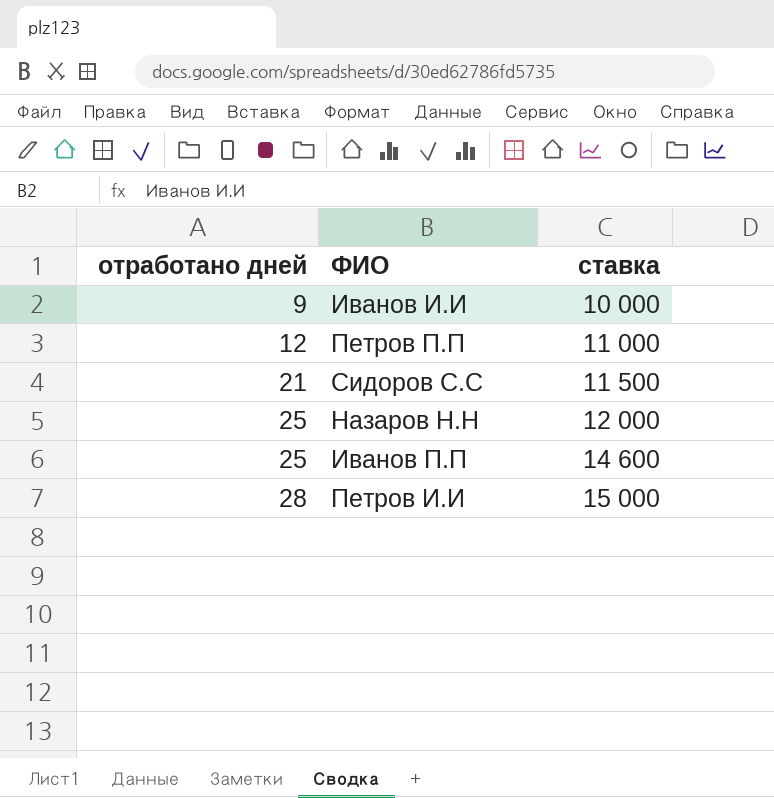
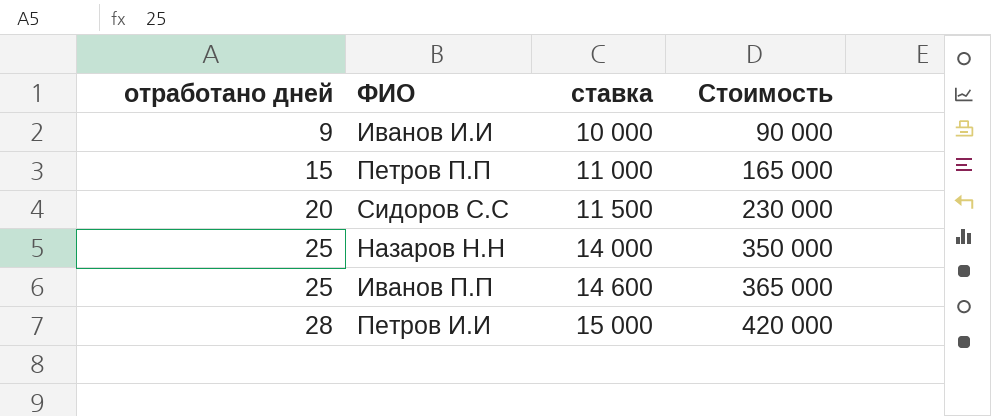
column Стоимость | formula: none -> [отработано дней] * [ставка]
Петров П.П | отработано дней: 12 -> 15
Сидоров С.С | отработано дней: 21 -> 20
Назаров Н.Н | ставка: 12 000 -> 14 000

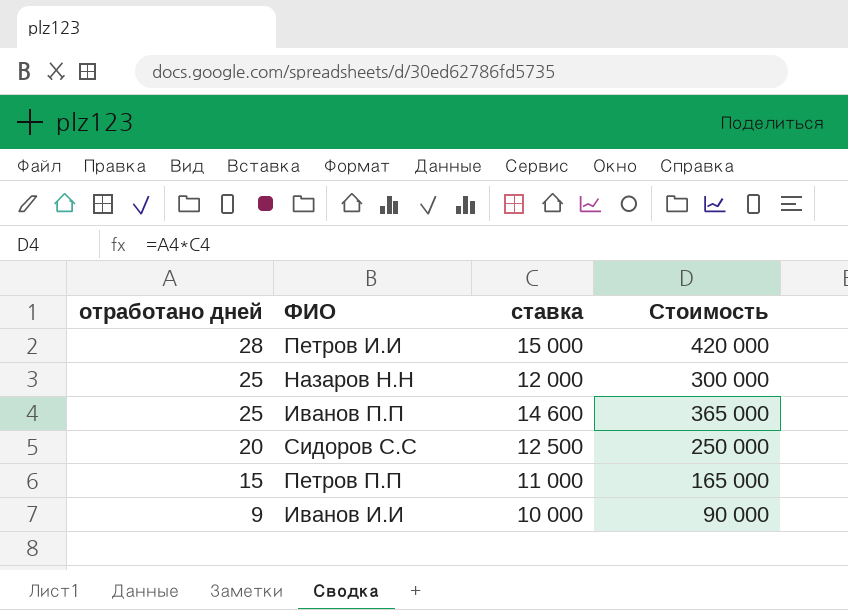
row order: отработано дней ascending -> отработано дней descending
Назаров Н.Н | ставка: 14 000 -> 12 000
Назаров Н.Н | Стоимость: 350 000 -> 300 000
Сидоров С.С | ставка: 11 500 -> 12 500
Сидоров С.С | Стоимость: 230 000 -> 250 000

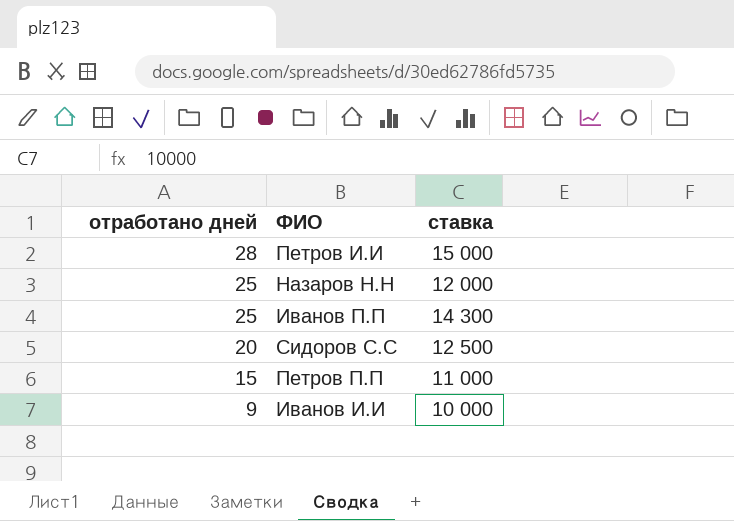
column Стоимость | formula: [отработано дней] * [ставка] -> none
Иванов П.П | ставка: 14 600 -> 14 300

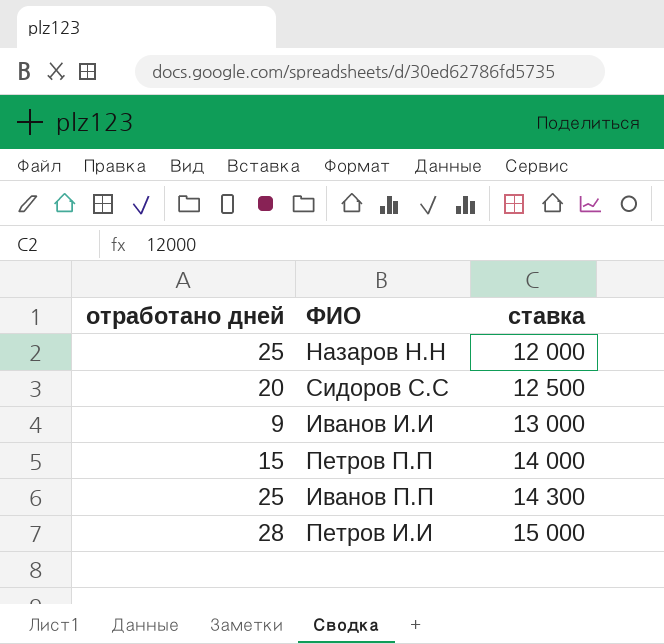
row order: отработано дней descending -> ставка ascending
Иванов И.И | ставка: 10 000 -> 13 000
Петров П.П | ставка: 11 000 -> 14 000

